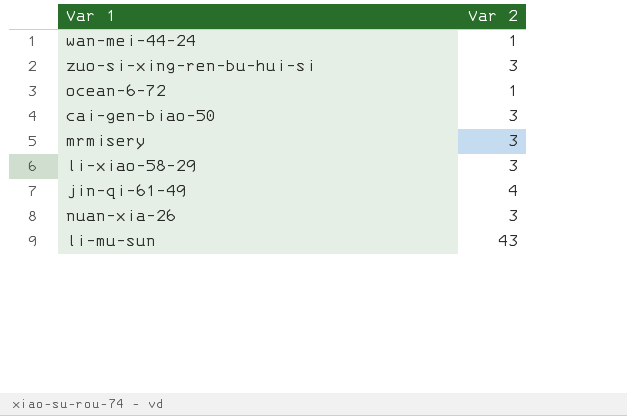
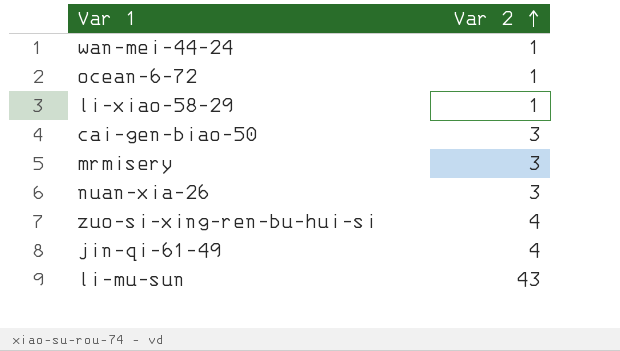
row order: none -> Var 2 ascending
li-xiao-58-29 | Var 2: 3 -> 1
zuo-si-xing-ren-bu-hui-si | Var 2: 3 -> 4

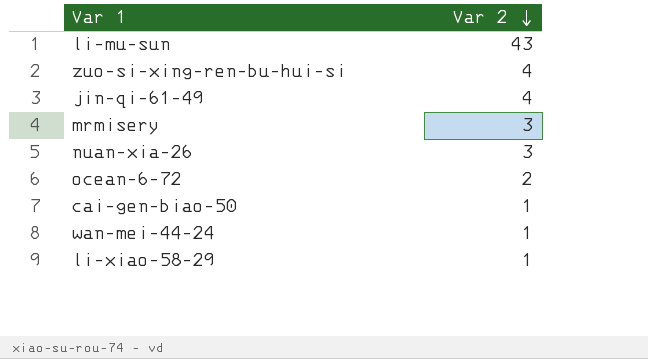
row order: Var 2 ascending -> Var 2 descending
ocean-6-72 | Var 2: 1 -> 2
cai-gen-biao-50 | Var 2: 3 -> 1

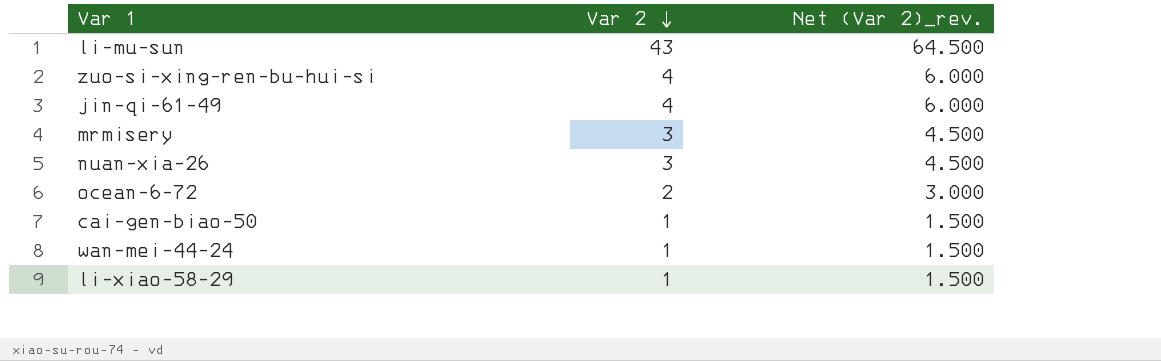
column Net (Var 2)_rev. | formula: none -> [Var 2] * 1.5

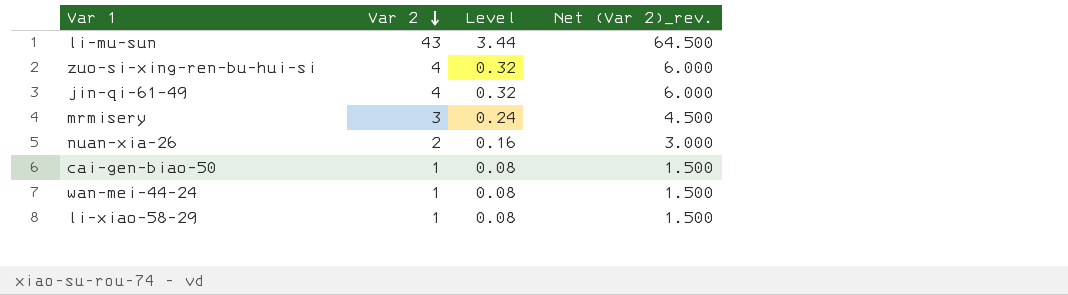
column Level | formula: none -> [Var 2] * 0.08
row ocean-6-72: 2 | 3.000 -> none
nuan-xia-26 | Var 2: 3 -> 2
nuan-xia-26 | Net (Var 2)_rev.: 4.500 -> 3.000

